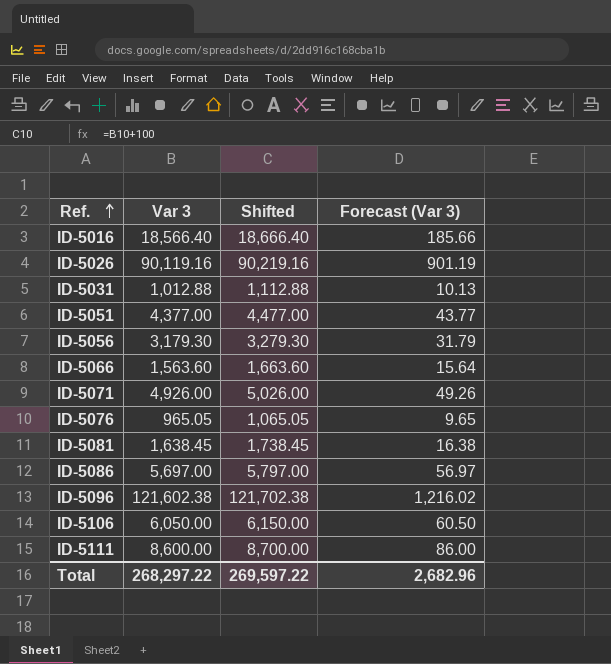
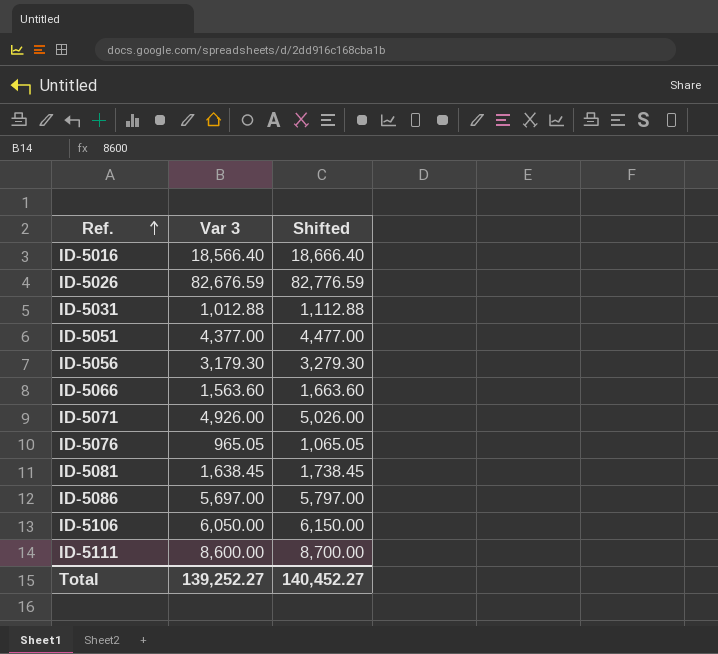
column Forecast (Var 3) | formula: [Var 3] * 0.01 -> none
row ID-5096: 121,602.38 | 121,702.38 | 1,216.02 -> none
ID-5026 | Var 3: 90,119.16 -> 82,676.59
ID-5026 | Shifted: 90,219.16 -> 82,776.59
Total | Var 3: 268,297.22 -> 139,252.27
Total | Shifted: 269,597.22 -> 140,452.27

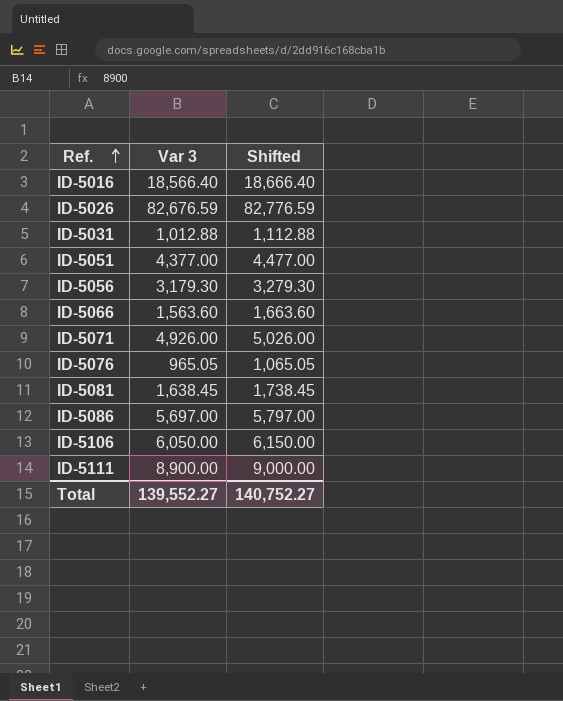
ID-5111 | Var 3: 8,600.00 -> 8,900.00
ID-5111 | Shifted: 8,700.00 -> 9,000.00
Total | Var 3: 139,252.27 -> 139,552.27
Total | Shifted: 140,452.27 -> 140,752.27

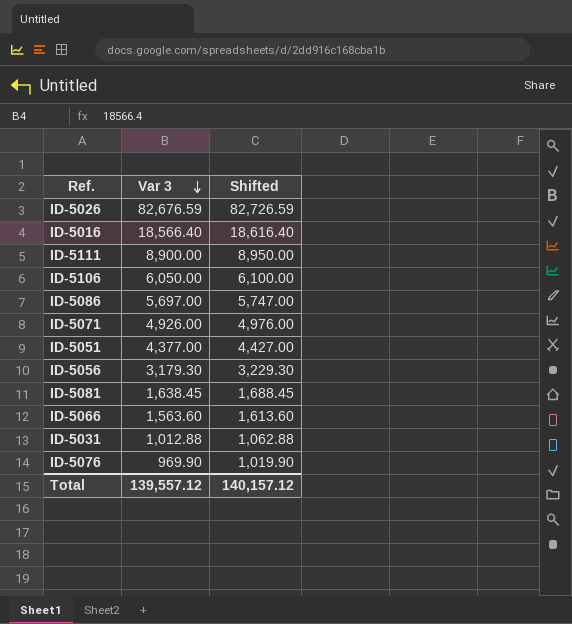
row order: Ref. ascending -> Var 3 descending
column Shifted | formula: [Var 3] + 100 -> [Var 3] + 50
ID-5076 | Var 3: 965.05 -> 969.90
Total | Var 3: 139,552.27 -> 139,557.12
Total | Shifted: 140,752.27 -> 140,157.12

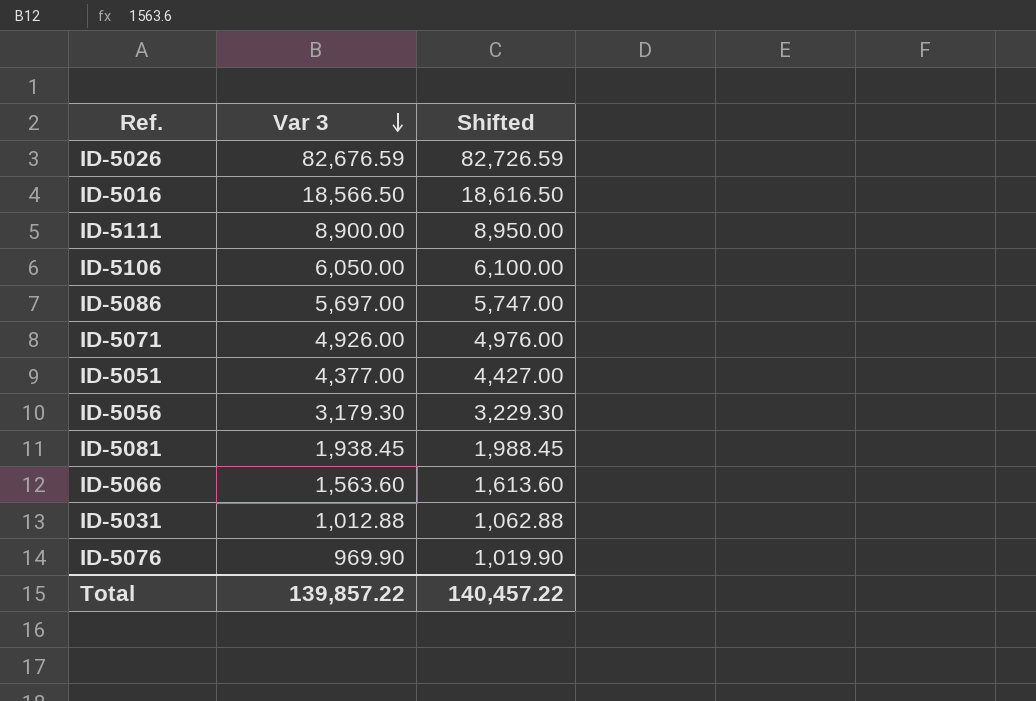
ID-5016 | Var 3: 18,566.40 -> 18,566.50
ID-5016 | Shifted: 18,616.40 -> 18,616.50
ID-5081 | Var 3: 1,638.45 -> 1,938.45
ID-5081 | Shifted: 1,688.45 -> 1,988.45
Total | Var 3: 139,557.12 -> 139,857.22
Total | Shifted: 140,157.12 -> 140,457.22

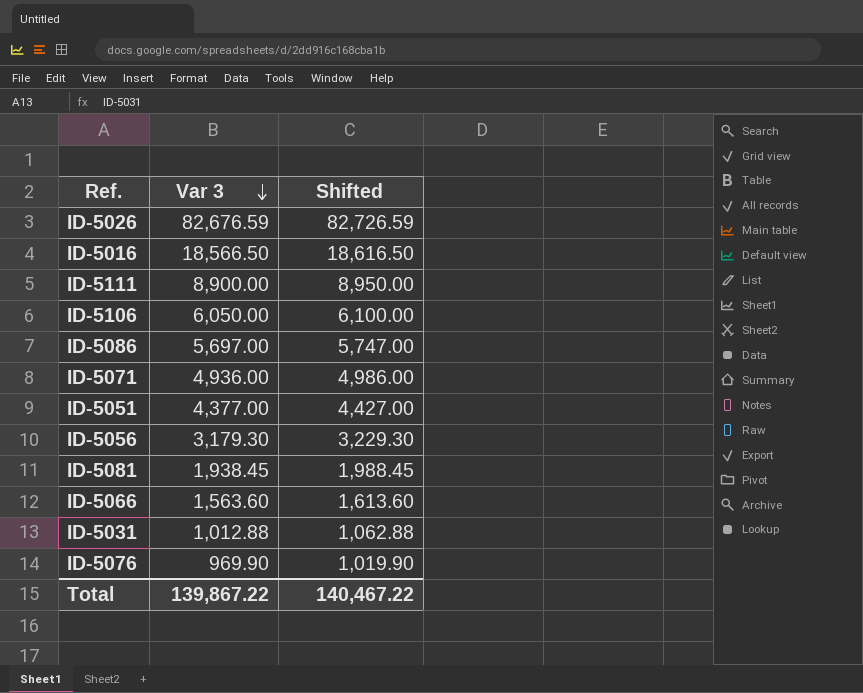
ID-5071 | Var 3: 4,926.00 -> 4,936.00
ID-5071 | Shifted: 4,976.00 -> 4,986.00
Total | Var 3: 139,857.22 -> 139,867.22
Total | Shifted: 140,457.22 -> 140,467.22

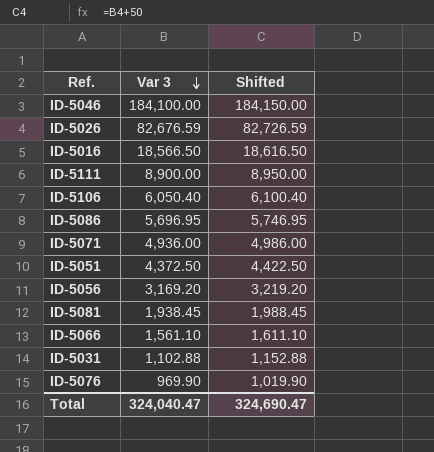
row ID-5046: none -> 184,100.00 | 184,150.00
ID-5106 | Var 3: 6,050.00 -> 6,050.40
ID-5106 | Shifted: 6,100.00 -> 6,100.40
ID-5086 | Var 3: 5,697.00 -> 5,696.95
ID-5086 | Shifted: 5,747.00 -> 5,746.95
ID-5051 | Var 3: 4,377.00 -> 4,372.50
ID-5051 | Shifted: 4,427.00 -> 4,422.50
ID-5056 | Var 3: 3,179.30 -> 3,169.20
ID-5056 | Shifted: 3,229.30 -> 3,219.20
ID-5066 | Var 3: 1,563.60 -> 1,561.10
ID-5066 | Shifted: 1,613.60 -> 1,611.10
ID-5031 | Var 3: 1,012.88 -> 1,102.88
ID-5031 | Shifted: 1,062.88 -> 1,152.88
Total | Var 3: 139,867.22 -> 324,040.47
Total | Shifted: 140,467.22 -> 324,690.47

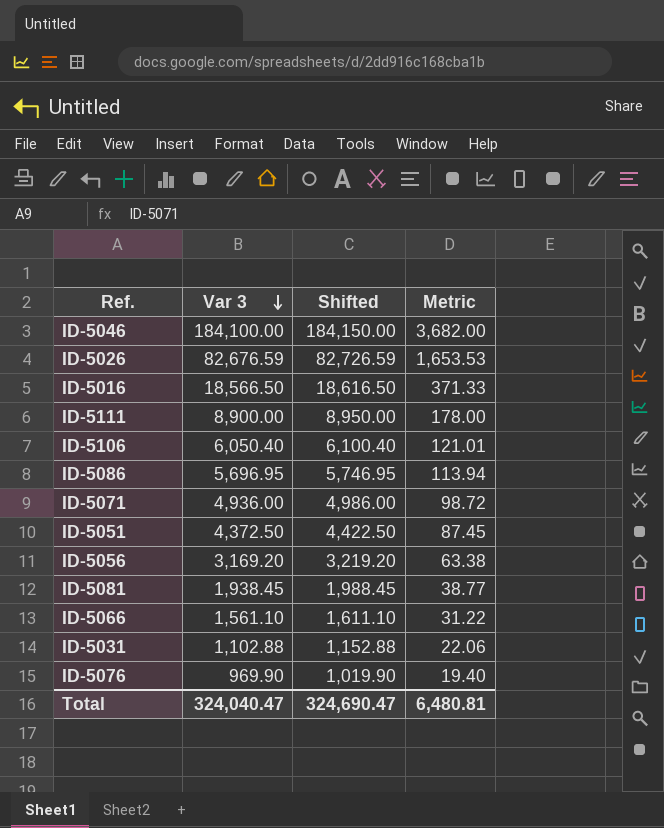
column Metric | formula: none -> [Var 3] * 0.02

